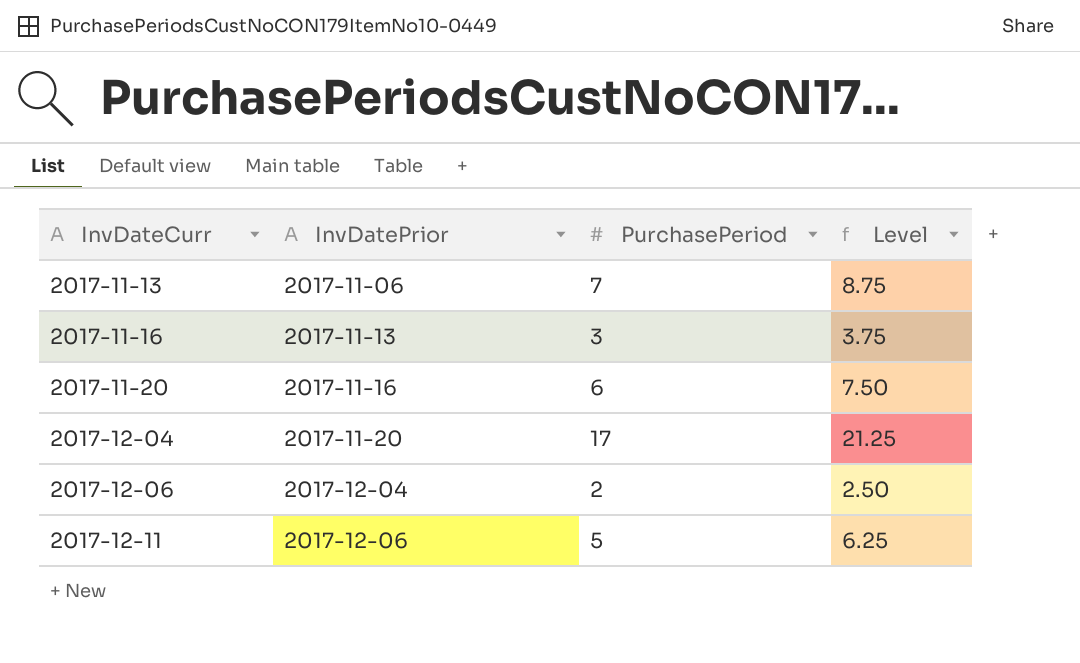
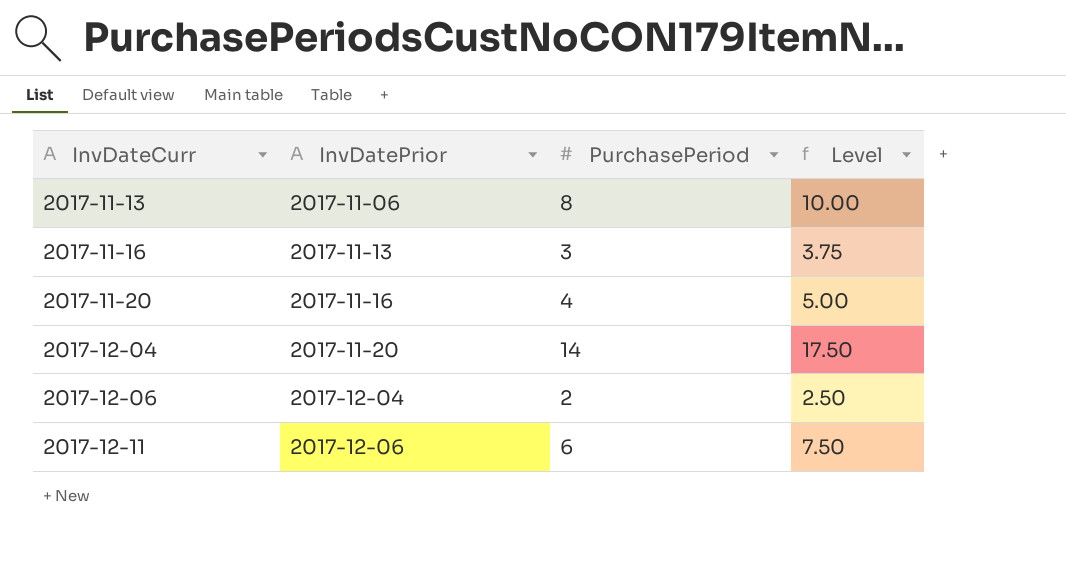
2017-11-13 | PurchasePeriod: 7 -> 8
2017-11-13 | Level: 8.75 -> 10.00
2017-11-20 | PurchasePeriod: 6 -> 4
2017-11-20 | Level: 7.50 -> 5.00
2017-12-04 | PurchasePeriod: 17 -> 14
2017-12-04 | Level: 21.25 -> 17.50
2017-12-11 | PurchasePeriod: 5 -> 6
2017-12-11 | Level: 6.25 -> 7.50

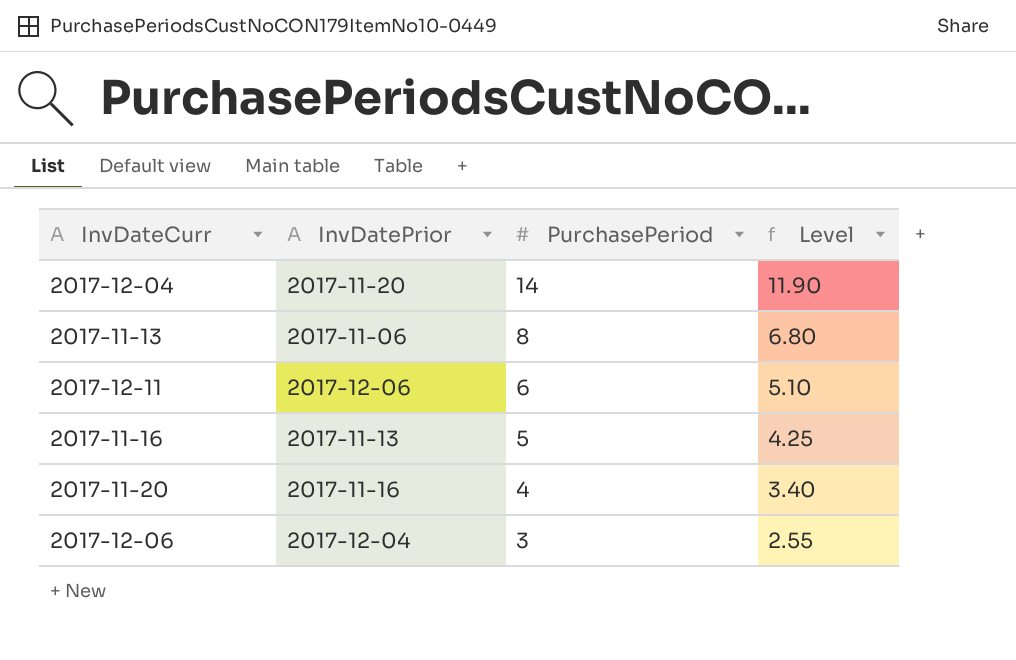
row order: InvDateCurr ascending -> PurchasePeriod descending
column Level | formula: [PurchasePeriod] * 1.25 -> [PurchasePeriod] * 0.85
2017-11-16 | PurchasePeriod: 3 -> 5
2017-12-06 | PurchasePeriod: 2 -> 3

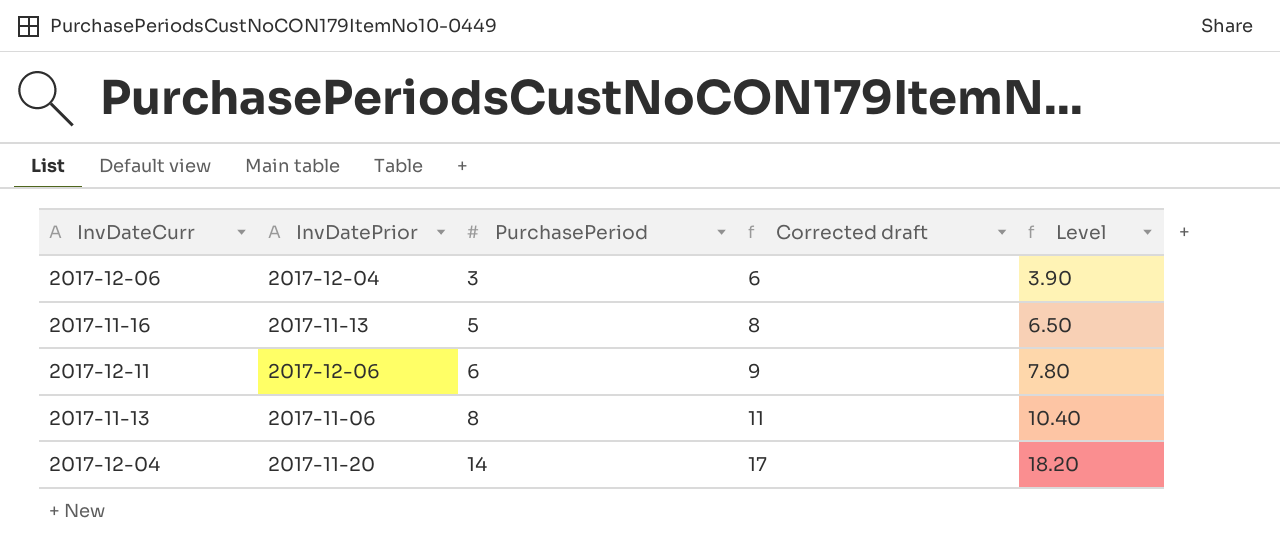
row order: PurchasePeriod descending -> PurchasePeriod ascending
column Corrected draft | formula: none -> [PurchasePeriod] + 3
column Level | formula: [PurchasePeriod] * 0.85 -> [PurchasePeriod] * 1.3
row 2017-11-20: 2017-11-16 | 4 | 3.40 -> none

